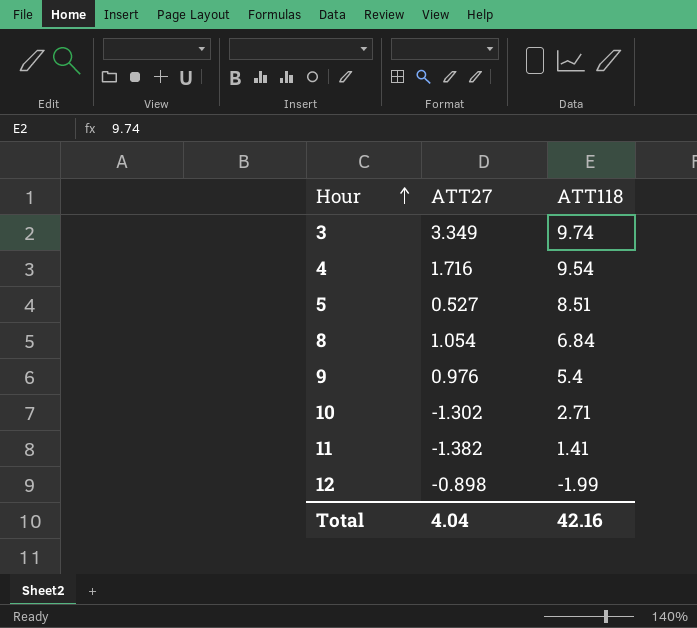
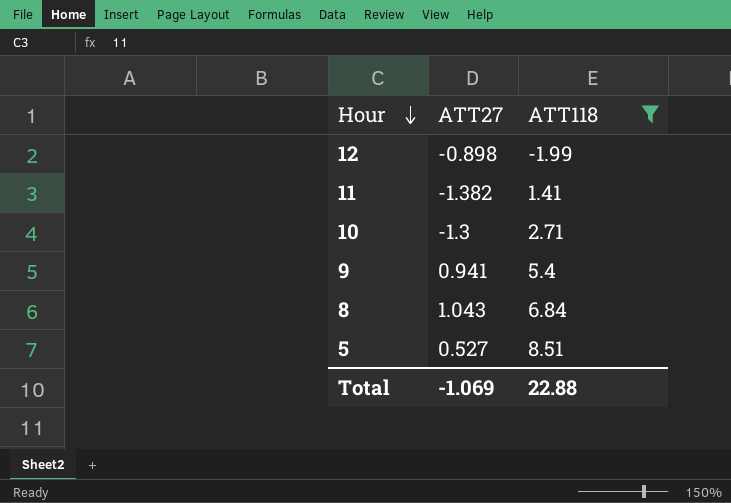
filter: none -> ATT118 <= 8.51
row order: Hour ascending -> Hour descending
10 | ATT27: -1.302 -> -1.3
9 | ATT27: 0.976 -> 0.941
8 | ATT27: 1.054 -> 1.043
Total | ATT27: 4.04 -> -1.069
Total | ATT118: 42.16 -> 22.88

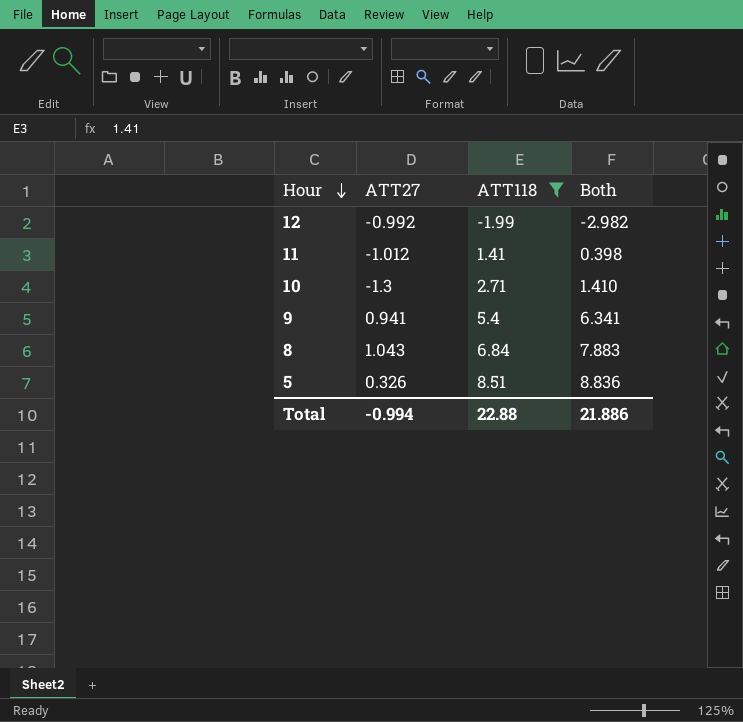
column Both | formula: none -> [ATT27] + [ATT118]
12 | ATT27: -0.898 -> -0.992
11 | ATT27: -1.382 -> -1.012
5 | ATT27: 0.527 -> 0.326
Total | ATT27: -1.069 -> -0.994

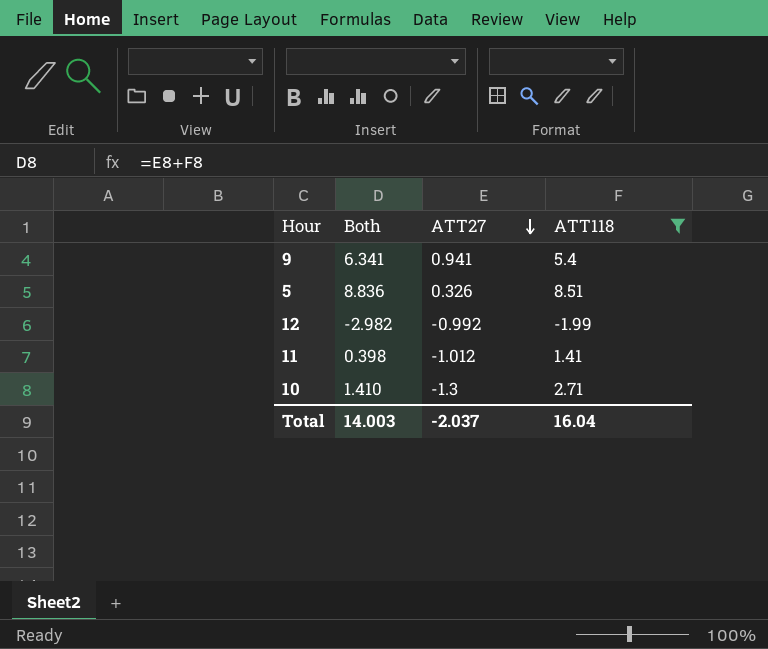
row order: Hour descending -> ATT27 descending
column Both | position: 4 -> 2
row 8: 1.043 | 6.84 | 7.883 -> none
Total | Both: 21.886 -> 14.003
Total | ATT27: -0.994 -> -2.037
Total | ATT118: 22.88 -> 16.04

